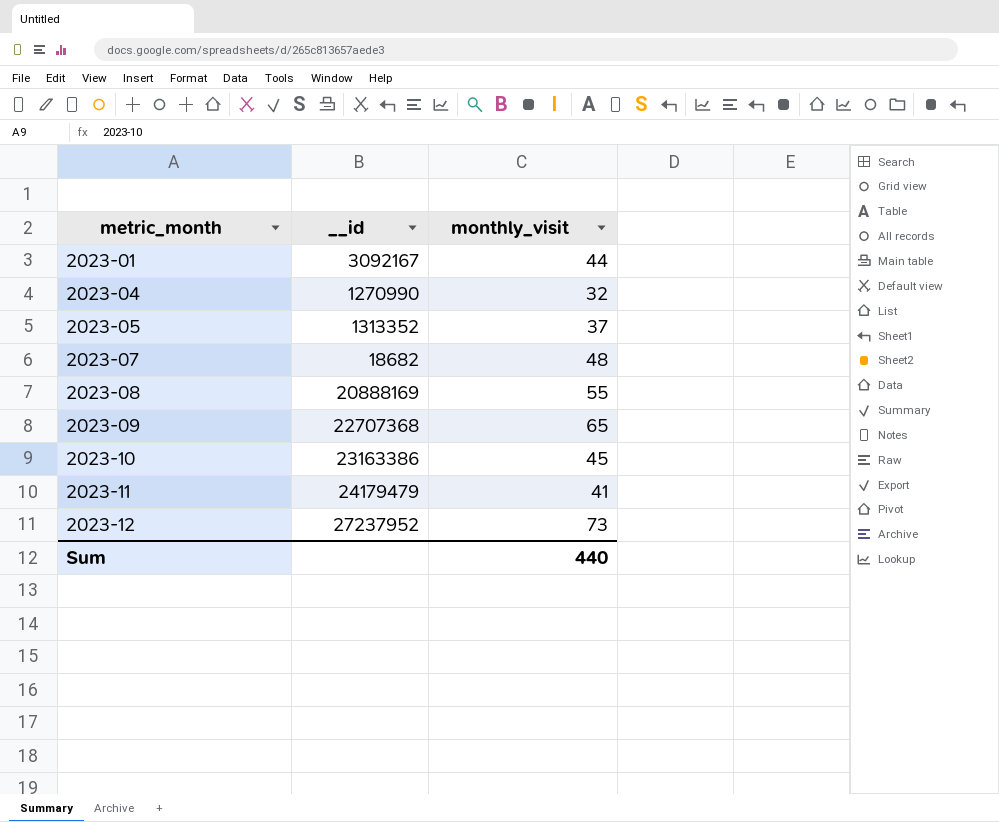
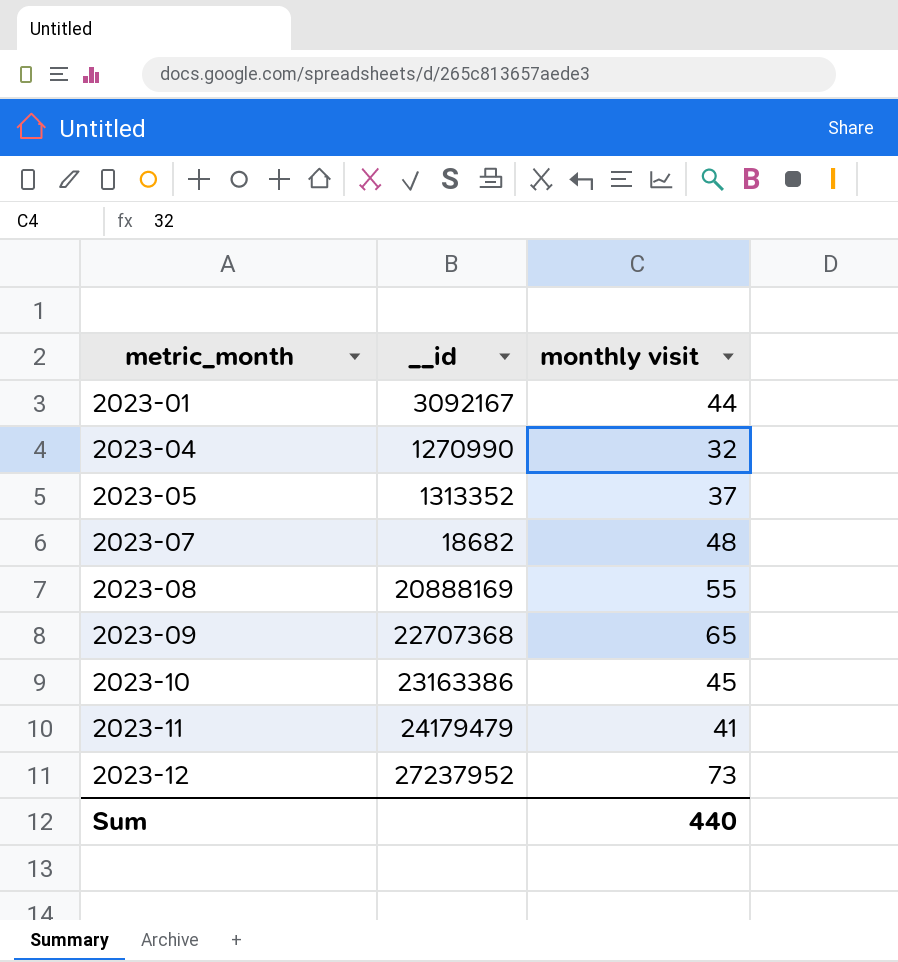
column name: monthly_visit -> monthly visit

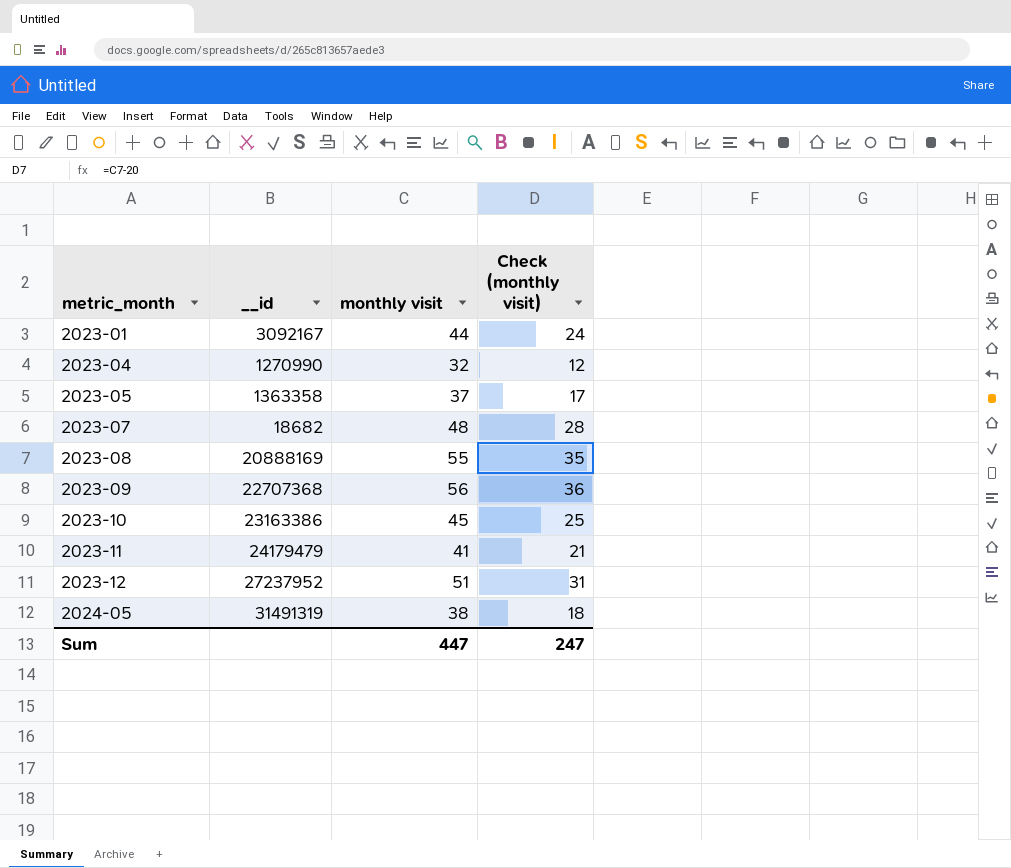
column Check (monthly visit) | formula: none -> [monthly visit] - 20
2023-05 | __id: 1313352 -> 1363358
2023-09 | monthly visit: 65 -> 56
2023-12 | monthly visit: 73 -> 51
row 2024-05: none -> 31491319 | 38 | 18
Sum | monthly visit: 440 -> 447

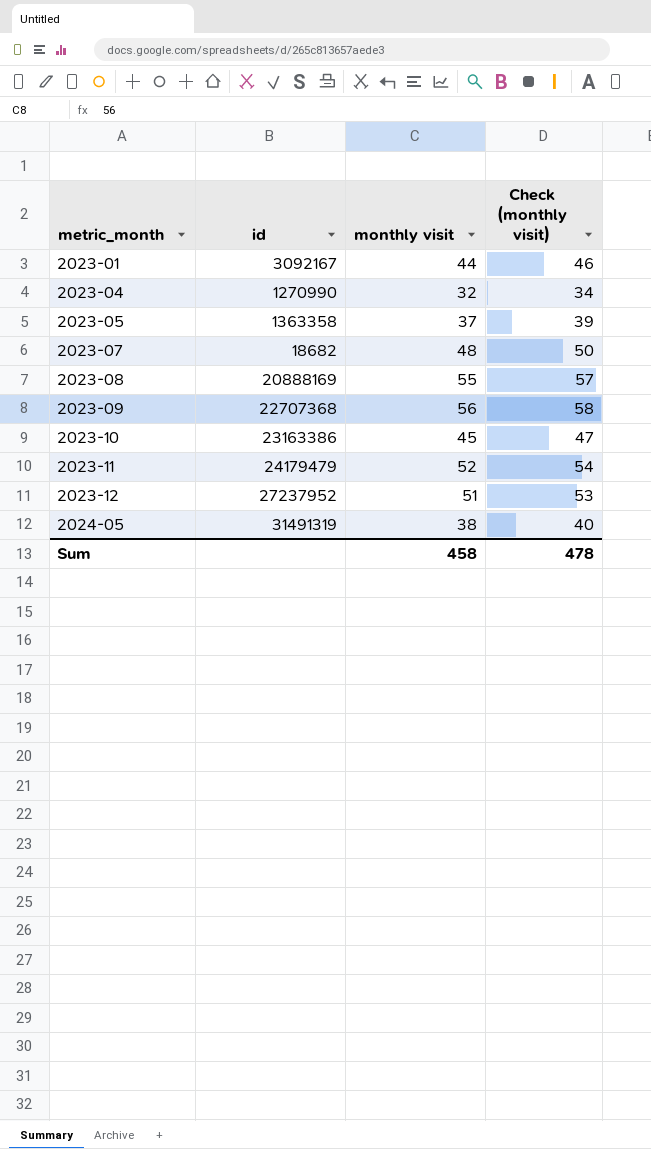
column name: __id -> id
column Check (monthly visit) | formula: [monthly visit] - 20 -> [monthly visit] + 2
2023-11 | monthly visit: 41 -> 52
Sum | monthly visit: 447 -> 458
Sum | Check (monthly visit): 247 -> 478

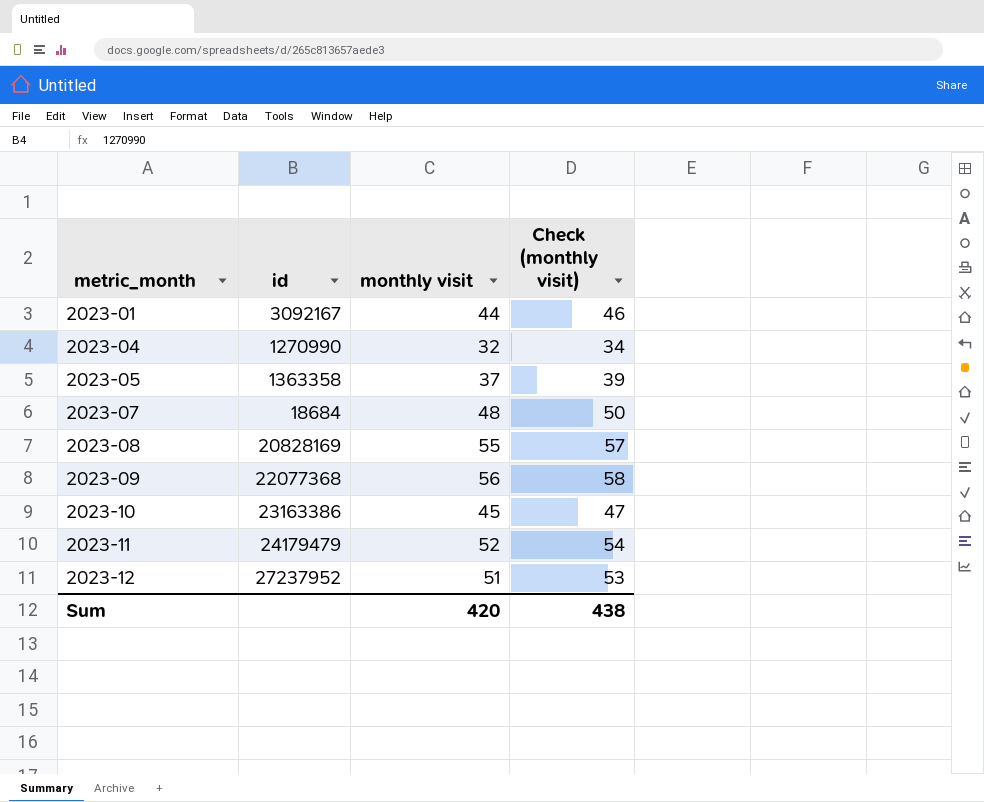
row 2024-05: 31491319 | 38 | 40 -> none
2023-07 | id: 18682 -> 18684
2023-08 | id: 20888169 -> 20828169
2023-09 | id: 22707368 -> 22077368
Sum | monthly visit: 458 -> 420
Sum | Check (monthly visit): 478 -> 438

